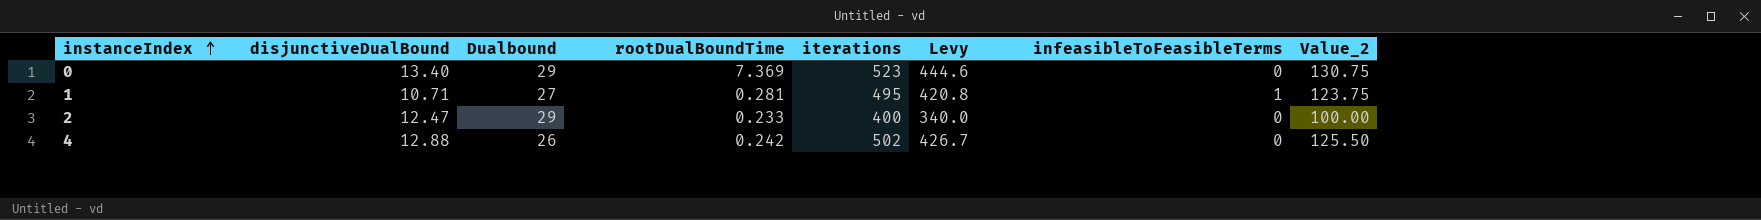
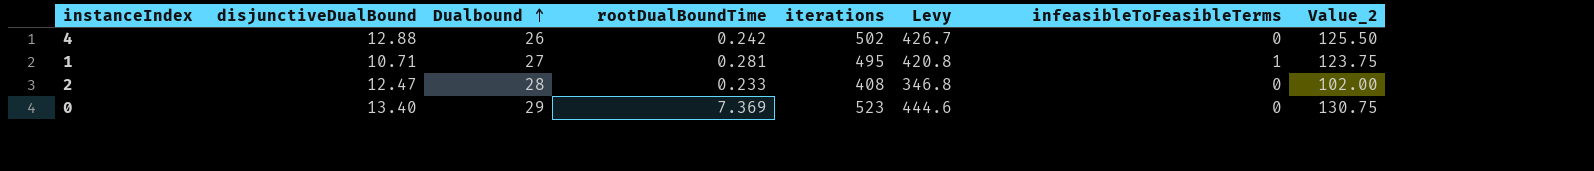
row order: instanceIndex ascending -> Dualbound ascending
2 | Dualbound: 29 -> 28
2 | iterations: 400 -> 408
2 | Levy: 340.0 -> 346.8
2 | Value_2: 100.00 -> 102.00

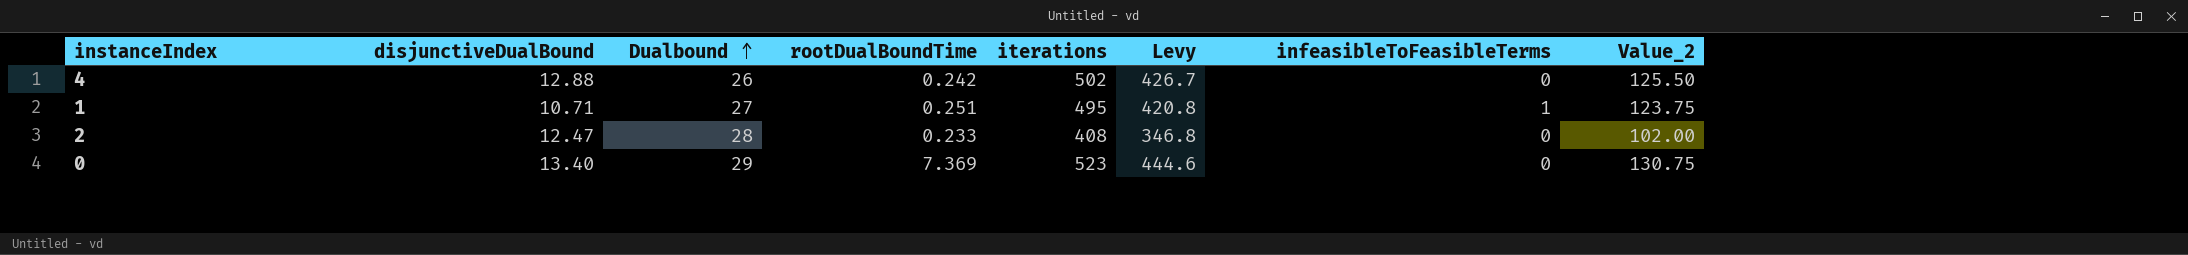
1 | rootDualBoundTime: 0.281 -> 0.251

